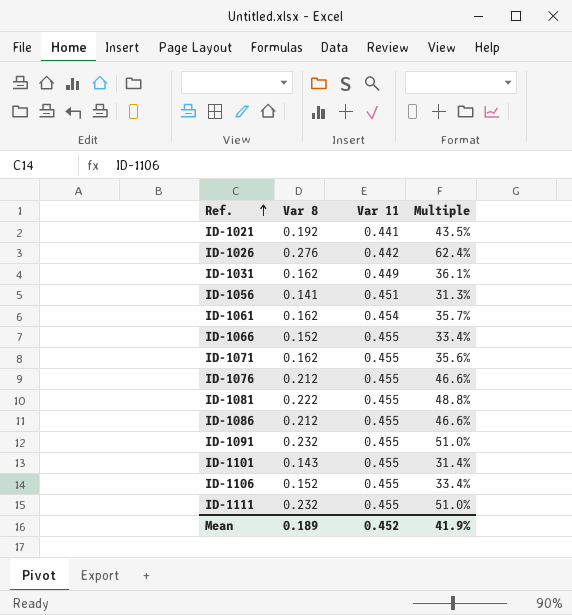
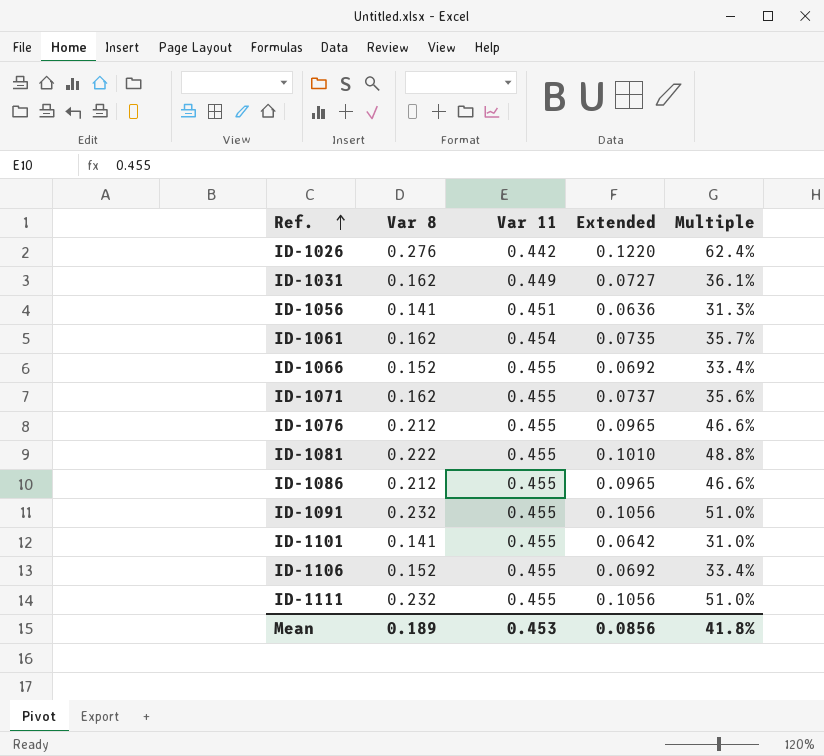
column Extended | formula: none -> [Var 8] * [Var 11]
row ID-1021: 0.192 | 0.441 | 43.5% -> none
ID-1101 | Var 8: 0.143 -> 0.141
ID-1101 | Multiple: 31.4% -> 31.0%
Mean | Var 11: 0.452 -> 0.453
Mean | Multiple: 41.9% -> 41.8%

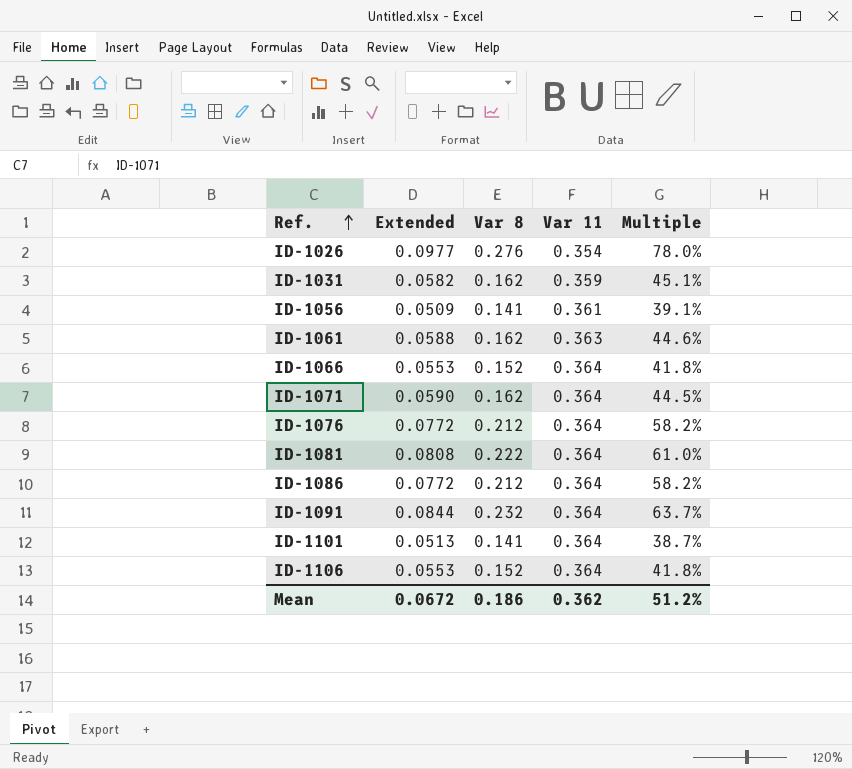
column Extended | position: 4 -> 2
row ID-1111: 0.232 | 0.455 | 0.1056 | 51.0% -> none
ID-1026 | Extended: 0.1220 -> 0.0977
ID-1026 | Var 11: 0.442 -> 0.354
ID-1026 | Multiple: 62.4% -> 78.0%
ID-1031 | Extended: 0.0727 -> 0.0582
ID-1031 | Var 11: 0.449 -> 0.359
ID-1031 | Multiple: 36.1% -> 45.1%
ID-1056 | Extended: 0.0636 -> 0.0509
ID-1056 | Var 11: 0.451 -> 0.361
ID-1056 | Multiple: 31.3% -> 39.1%
ID-1061 | Extended: 0.0735 -> 0.0588
ID-1061 | Var 11: 0.454 -> 0.363
ID-1061 | Multiple: 35.7% -> 44.6%
ID-1066 | Extended: 0.0692 -> 0.0553
ID-1066 | Var 11: 0.455 -> 0.364
ID-1066 | Multiple: 33.4% -> 41.8%
ID-1071 | Extended: 0.0737 -> 0.0590
ID-1071 | Var 11: 0.455 -> 0.364
ID-1071 | Multiple: 35.6% -> 44.5%
ID-1076 | Extended: 0.0965 -> 0.0772
ID-1076 | Var 11: 0.455 -> 0.364
ID-1076 | Multiple: 46.6% -> 58.2%
ID-1081 | Extended: 0.1010 -> 0.0808
ID-1081 | Var 11: 0.455 -> 0.364
ID-1081 | Multiple: 48.8% -> 61.0%
ID-1086 | Extended: 0.0965 -> 0.0772
ID-1086 | Var 11: 0.455 -> 0.364
ID-1086 | Multiple: 46.6% -> 58.2%
ID-1091 | Extended: 0.1056 -> 0.0844
ID-1091 | Var 11: 0.455 -> 0.364
ID-1091 | Multiple: 51.0% -> 63.7%
ID-1101 | Extended: 0.0642 -> 0.0513
ID-1101 | Var 11: 0.455 -> 0.364
ID-1101 | Multiple: 31.0% -> 38.7%
ID-1106 | Extended: 0.0692 -> 0.0553
ID-1106 | Var 11: 0.455 -> 0.364
ID-1106 | Multiple: 33.4% -> 41.8%
Mean | Extended: 0.0856 -> 0.0672
Mean | Var 8: 0.189 -> 0.186
Mean | Var 11: 0.453 -> 0.362
Mean | Multiple: 41.8% -> 51.2%

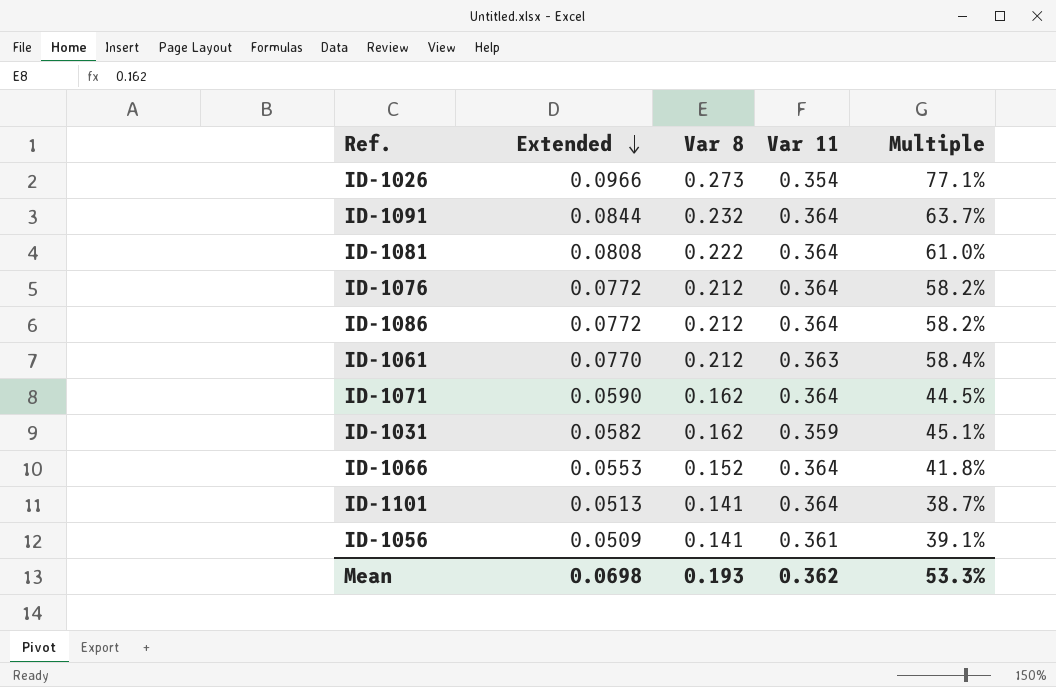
row order: Ref. ascending -> Extended descending
row ID-1106: 0.0553 | 0.152 | 0.364 | 41.8% -> none
ID-1026 | Extended: 0.0977 -> 0.0966
ID-1026 | Var 8: 0.276 -> 0.273
ID-1026 | Multiple: 78.0% -> 77.1%
ID-1061 | Extended: 0.0588 -> 0.0770
ID-1061 | Var 8: 0.162 -> 0.212
ID-1061 | Multiple: 44.6% -> 58.4%
Mean | Extended: 0.0672 -> 0.0698
Mean | Var 8: 0.186 -> 0.193
Mean | Multiple: 51.2% -> 53.3%

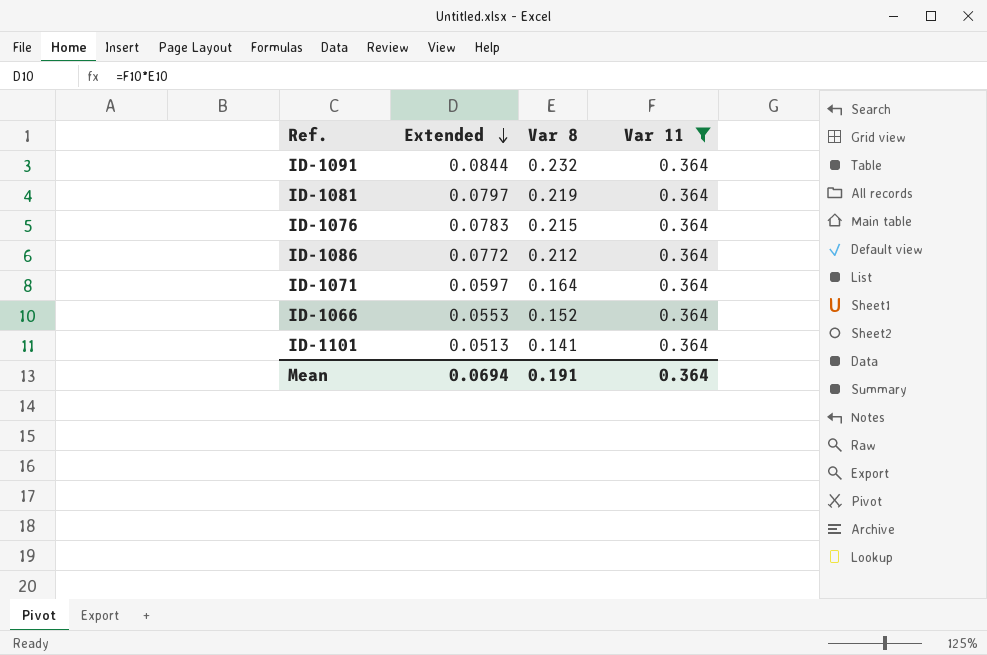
filter: none -> Var 11 = 0.364
column Multiple | formula: [Var 8] / [Var 11] -> none
ID-1081 | Extended: 0.0808 -> 0.0797
ID-1081 | Var 8: 0.222 -> 0.219
ID-1076 | Extended: 0.0772 -> 0.0783
ID-1076 | Var 8: 0.212 -> 0.215
ID-1071 | Extended: 0.0590 -> 0.0597
ID-1071 | Var 8: 0.162 -> 0.164
Mean | Extended: 0.0698 -> 0.0694
Mean | Var 8: 0.193 -> 0.191
Mean | Var 11: 0.362 -> 0.364

